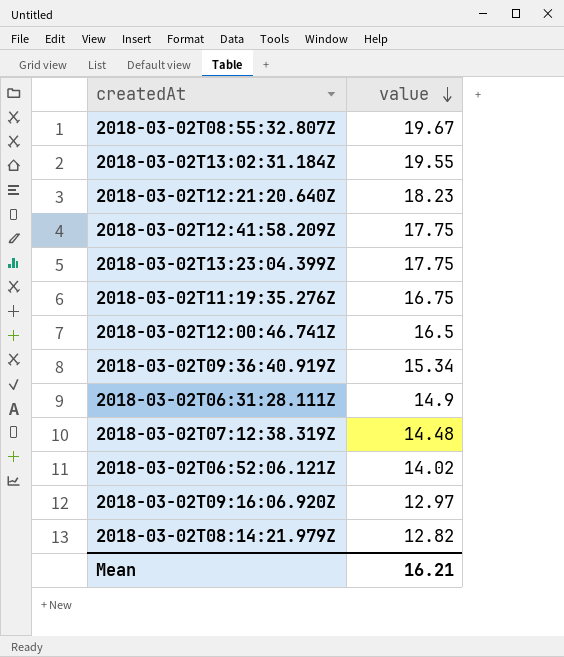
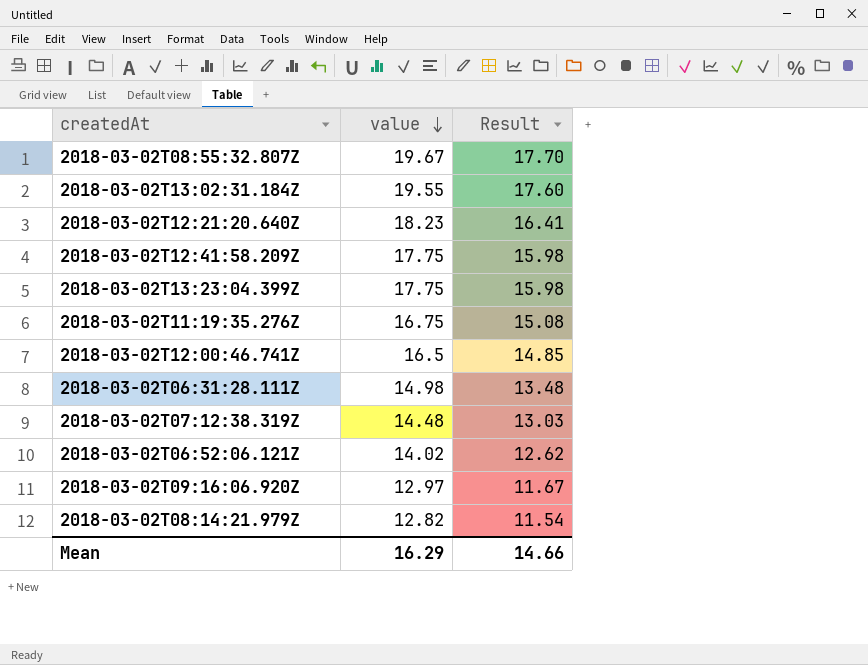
column Result | formula: none -> [value] * 0.9
row 2018-03-02T09:36:40.919Z: 15.34 -> none
2018-03-02T06:31:28.111Z | value: 14.9 -> 14.98
Mean | value: 16.21 -> 16.29

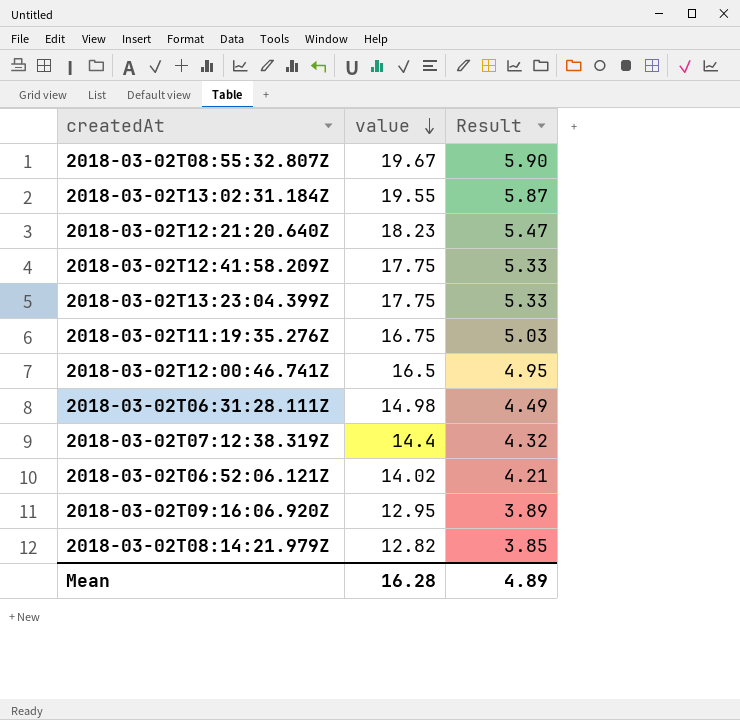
column Result | formula: [value] * 0.9 -> [value] * 0.3
2018-03-02T07:12:38.319Z | value: 14.48 -> 14.4
2018-03-02T09:16:06.920Z | value: 12.97 -> 12.95
Mean | value: 16.29 -> 16.28
Mean | Result: 14.66 -> 4.89

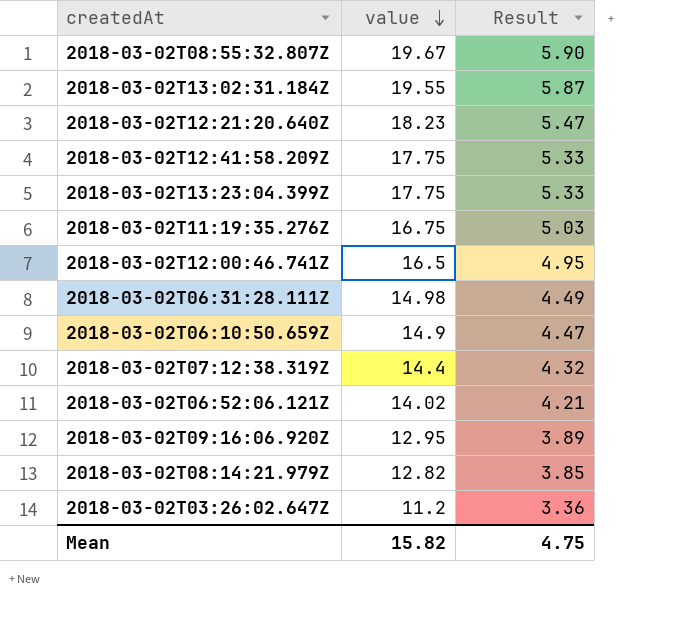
row 2018-03-02T06:10:50.659Z: none -> 14.9 | 4.47
row 2018-03-02T03:26:02.647Z: none -> 11.2 | 3.36
Mean | value: 16.28 -> 15.82
Mean | Result: 4.89 -> 4.75

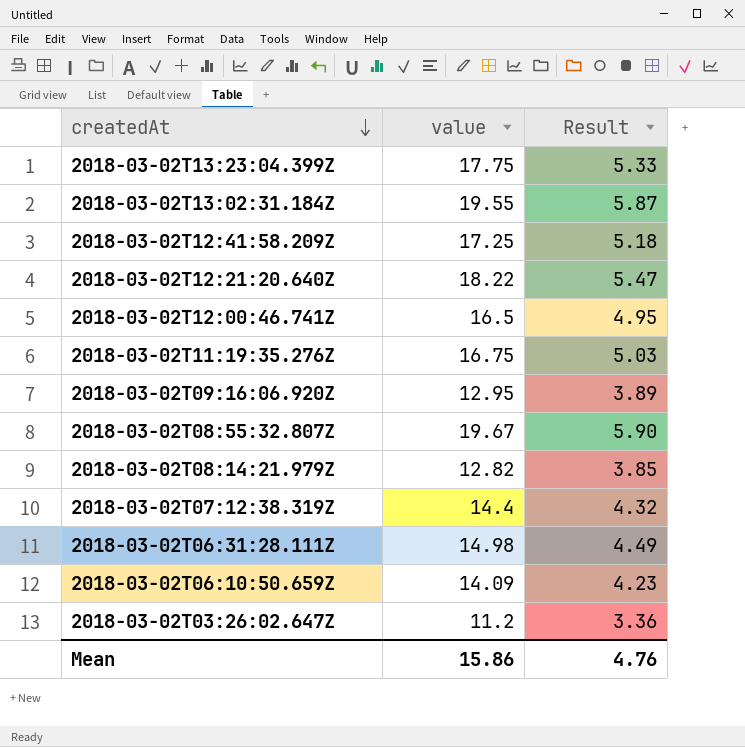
row order: value descending -> createdAt descending
row 2018-03-02T06:52:06.121Z: 14.02 | 4.21 -> none
2018-03-02T12:41:58.209Z | value: 17.75 -> 17.25
2018-03-02T12:41:58.209Z | Result: 5.33 -> 5.18
2018-03-02T12:21:20.640Z | value: 18.23 -> 18.22
2018-03-02T06:10:50.659Z | value: 14.9 -> 14.09
2018-03-02T06:10:50.659Z | Result: 4.47 -> 4.23
Mean | value: 15.82 -> 15.86
Mean | Result: 4.75 -> 4.76

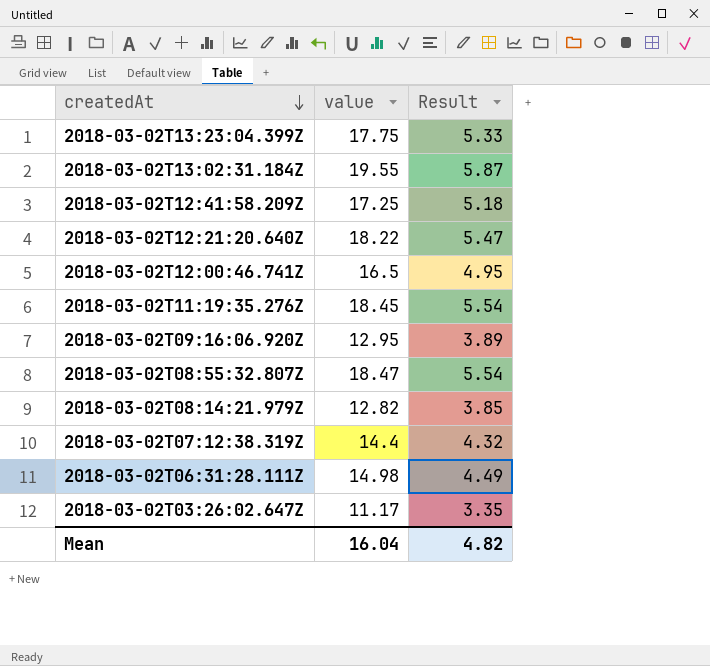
row 2018-03-02T06:10:50.659Z: 14.09 | 4.23 -> none
2018-03-02T11:19:35.276Z | value: 16.75 -> 18.45
2018-03-02T11:19:35.276Z | Result: 5.03 -> 5.54
2018-03-02T08:55:32.807Z | value: 19.67 -> 18.47
2018-03-02T08:55:32.807Z | Result: 5.90 -> 5.54
2018-03-02T03:26:02.647Z | value: 11.2 -> 11.17
2018-03-02T03:26:02.647Z | Result: 3.36 -> 3.35
Mean | value: 15.86 -> 16.04
Mean | Result: 4.76 -> 4.82

